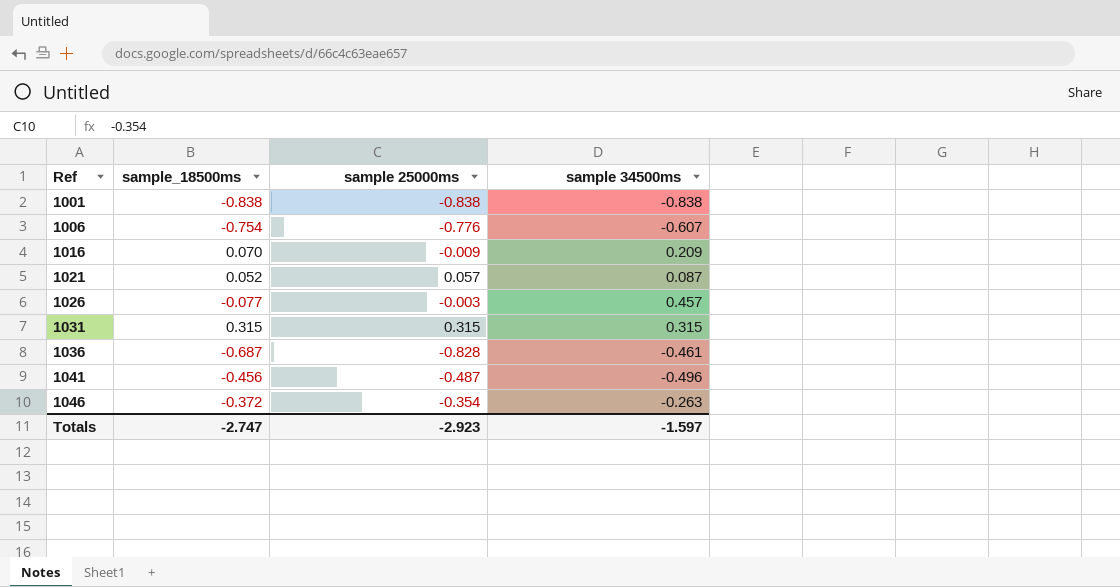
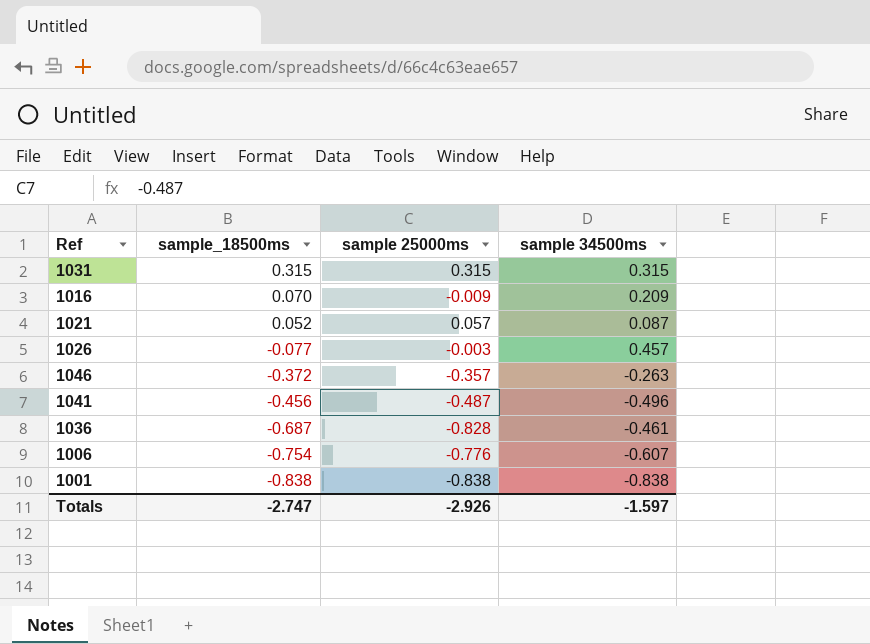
row order: Ref ascending -> sample_18500ms descending
1046 | sample 25000ms: -0.354 -> -0.357
Totals | sample 25000ms: -2.923 -> -2.926

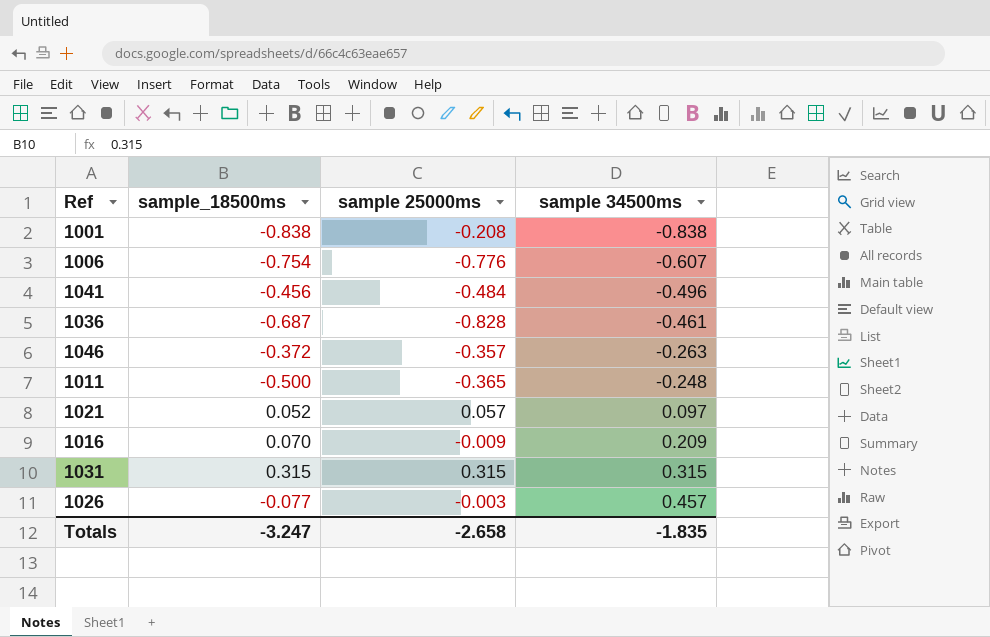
row order: sample_18500ms descending -> sample 34500ms ascending
1001 | sample 25000ms: -0.838 -> -0.208
1041 | sample 25000ms: -0.487 -> -0.484
row 1011: none -> -0.500 | -0.365 | -0.248
1021 | sample 34500ms: 0.087 -> 0.097
Totals | sample_18500ms: -2.747 -> -3.247
Totals | sample 25000ms: -2.926 -> -2.658
Totals | sample 34500ms: -1.597 -> -1.835

